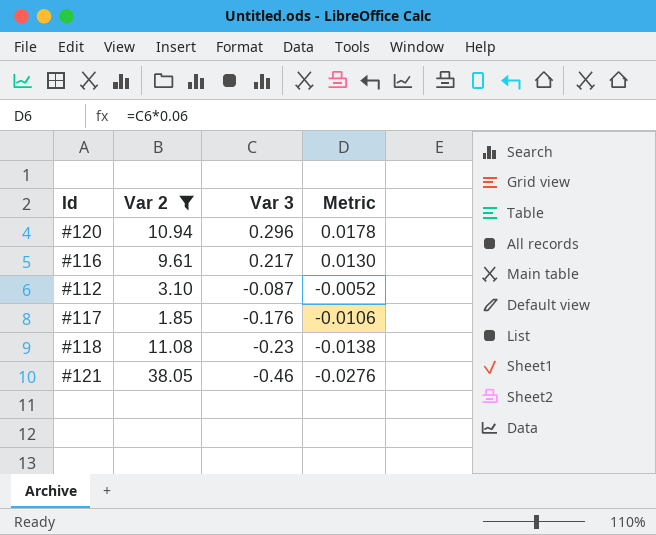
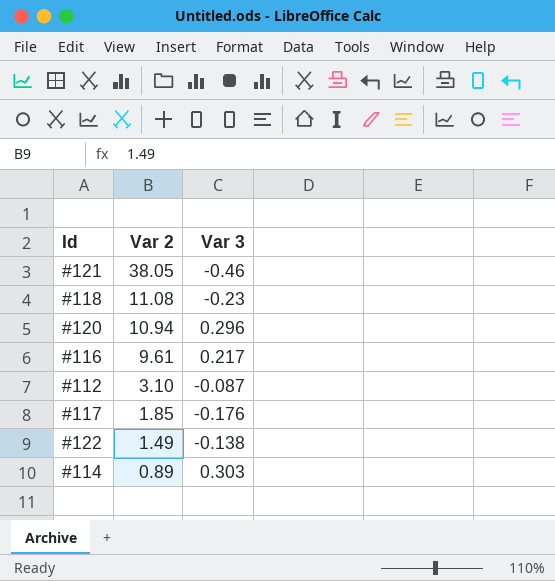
filter: Var 2 >= 1.85 -> none
row order: Var 3 descending -> Var 2 descending
column Metric | formula: [Var 3] * 0.06 -> none

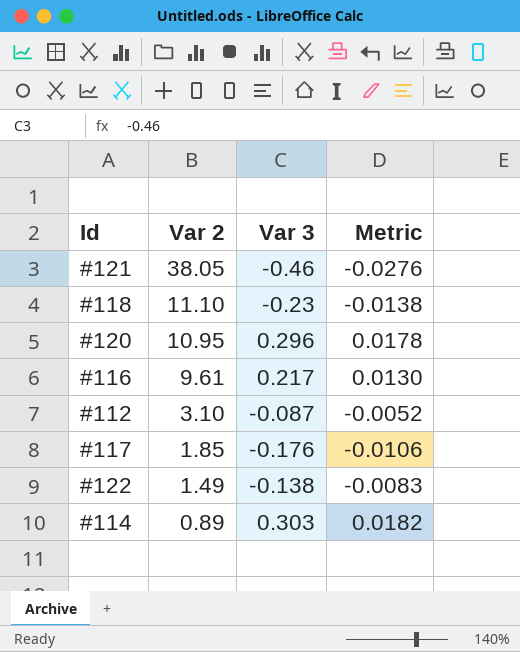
column Metric | formula: none -> [Var 3] * 0.06
#118 | Var 2: 11.08 -> 11.10
#120 | Var 2: 10.94 -> 10.95

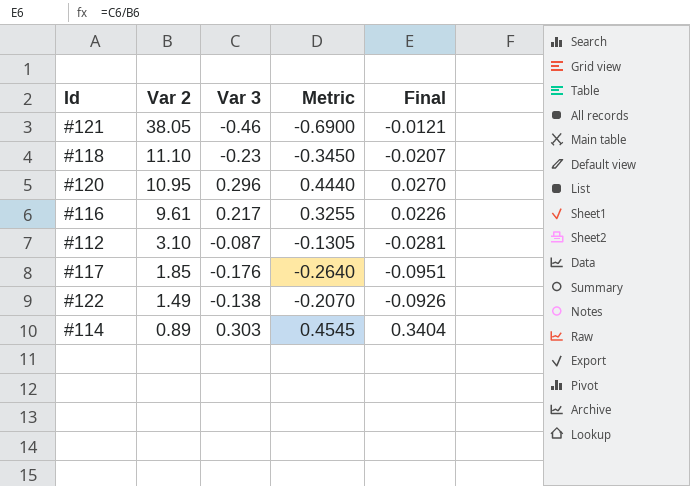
column Metric | formula: [Var 3] * 0.06 -> [Var 3] * 1.5
column Final | formula: none -> [Var 3] / [Var 2]

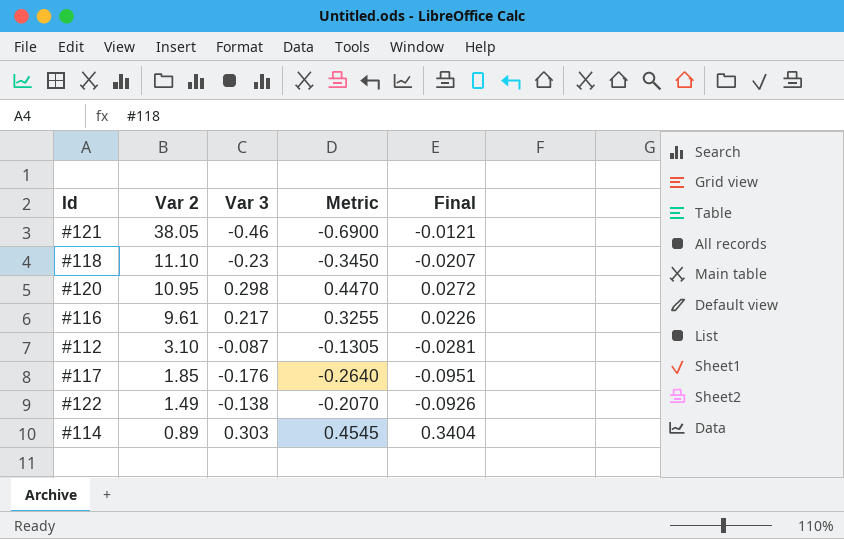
#120 | Var 3: 0.296 -> 0.298
#120 | Metric: 0.4440 -> 0.4470
#120 | Final: 0.0270 -> 0.0272

